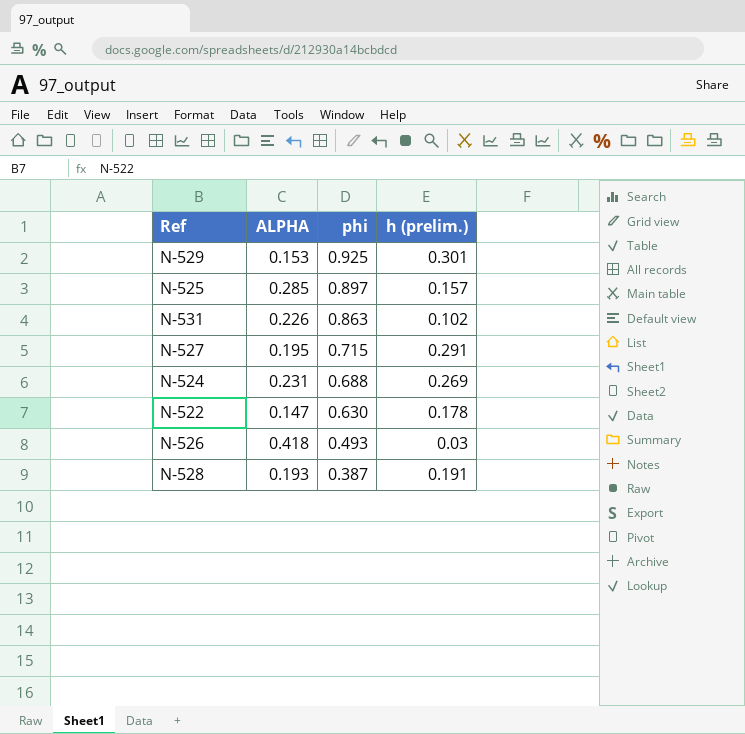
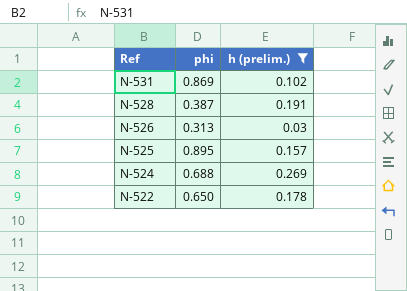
filter: none -> h (prelim.) <= 0.269
row order: phi descending -> Ref descending
column ALPHA | position: 2 -> none
N-531 | phi: 0.863 -> 0.869
N-526 | phi: 0.493 -> 0.313
N-525 | phi: 0.897 -> 0.895
N-522 | phi: 0.630 -> 0.650

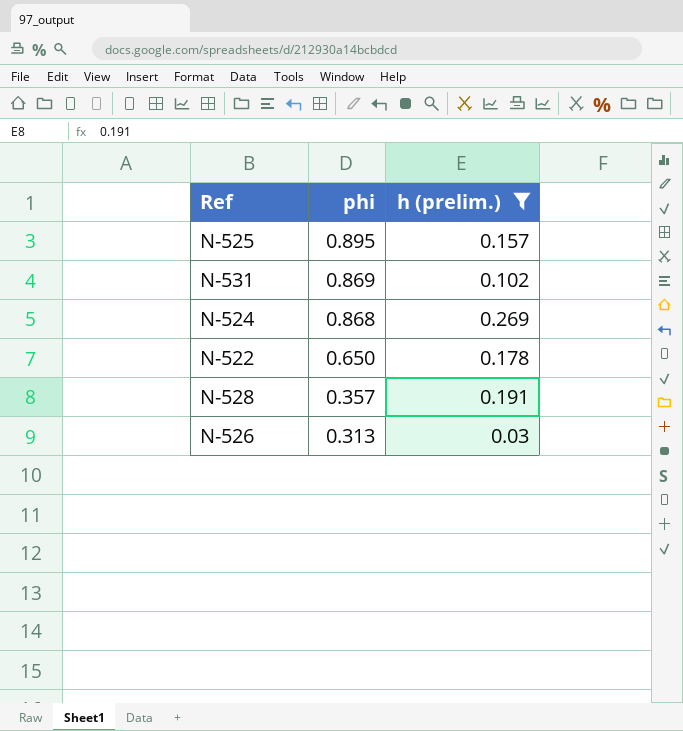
row order: Ref descending -> phi descending
N-524 | phi: 0.688 -> 0.868
N-528 | phi: 0.387 -> 0.357

